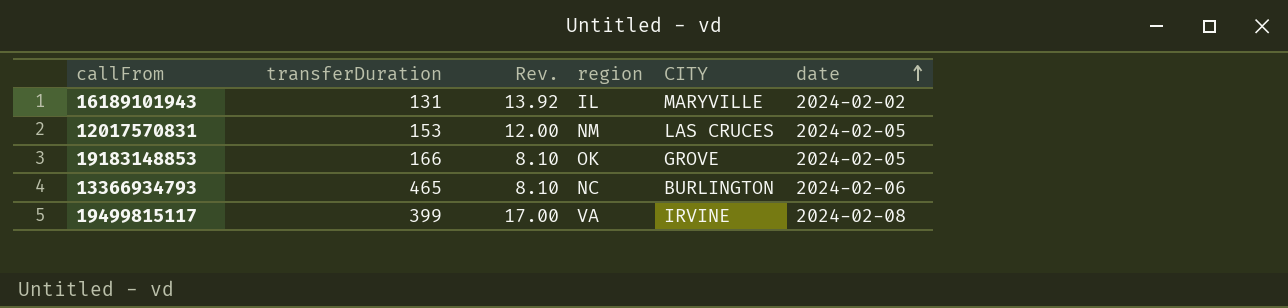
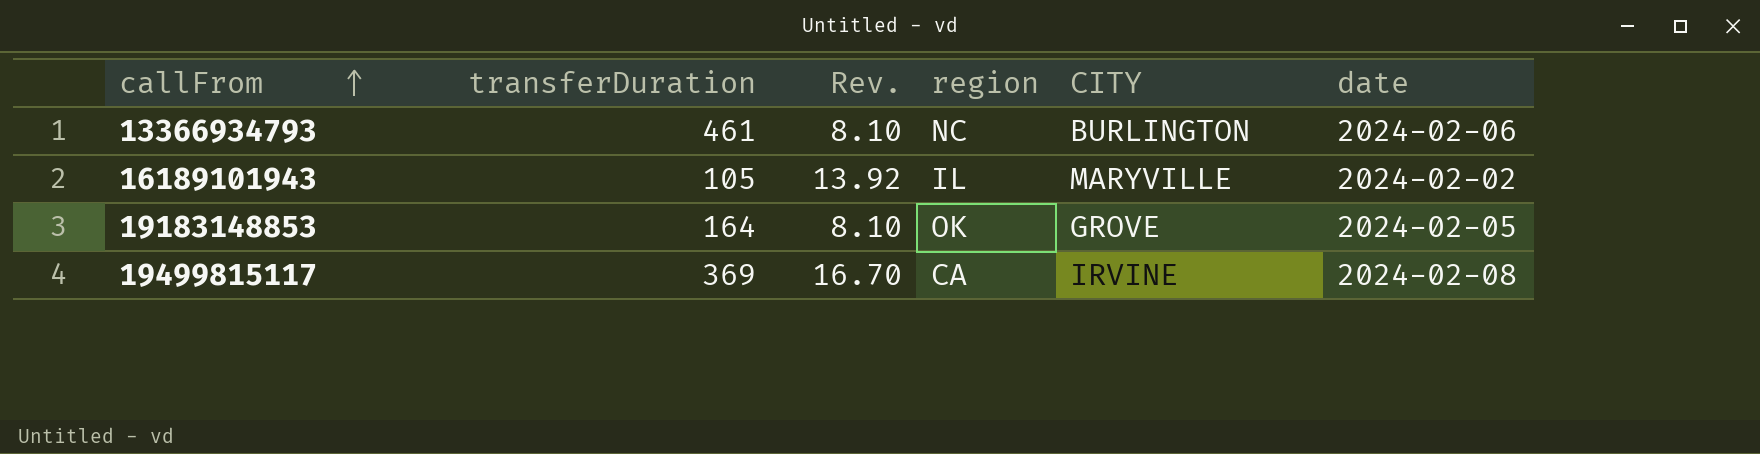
row order: date ascending -> callFrom ascending
row 12017570831: 153 | 12.00 | NM | LAS CRUCES | 2024-02-05 -> none
13366934793 | transferDuration: 465 -> 461
16189101943 | transferDuration: 131 -> 105
19183148853 | transferDuration: 166 -> 164
19499815117 | transferDuration: 399 -> 369
19499815117 | Rev.: 17.00 -> 16.70
19499815117 | region: VA -> CA

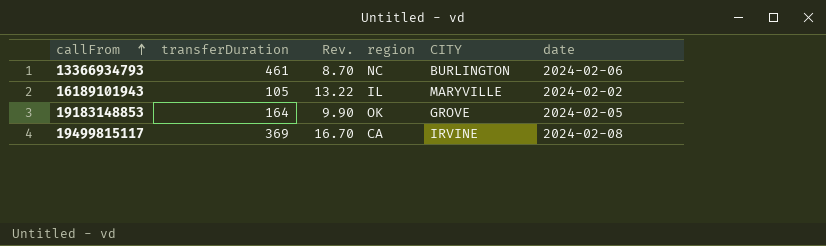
13366934793 | Rev.: 8.10 -> 8.70
16189101943 | Rev.: 13.92 -> 13.22
19183148853 | Rev.: 8.10 -> 9.90

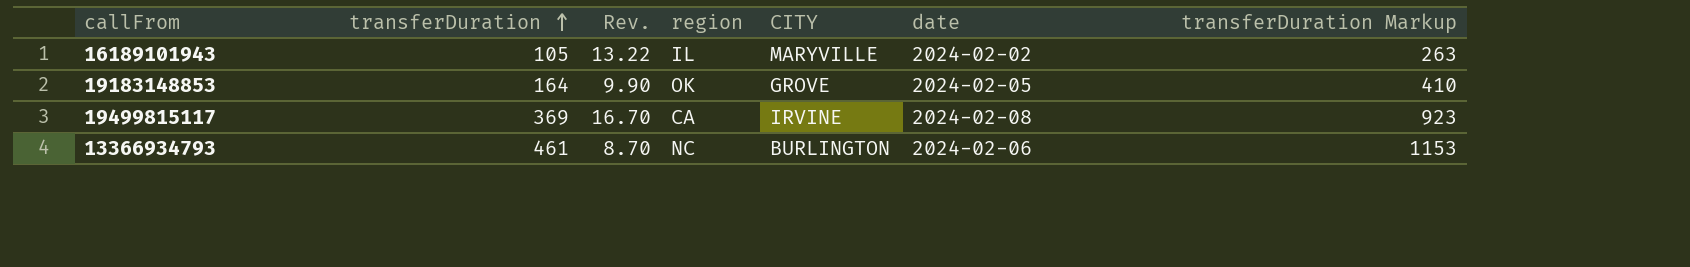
row order: callFrom ascending -> transferDuration ascending
column transferDuration Markup | formula: none -> [transferDuration] * 2.5

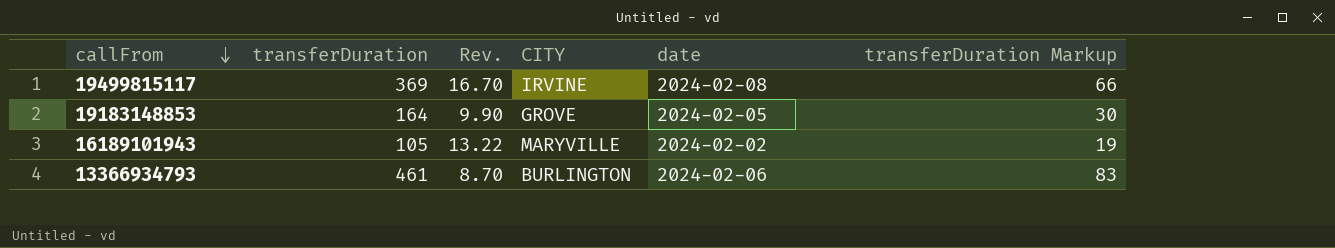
row order: transferDuration ascending -> callFrom descending
column region | position: 4 -> none
column transferDuration Markup | formula: [transferDuration] * 2.5 -> [transferDuration] * 0.18

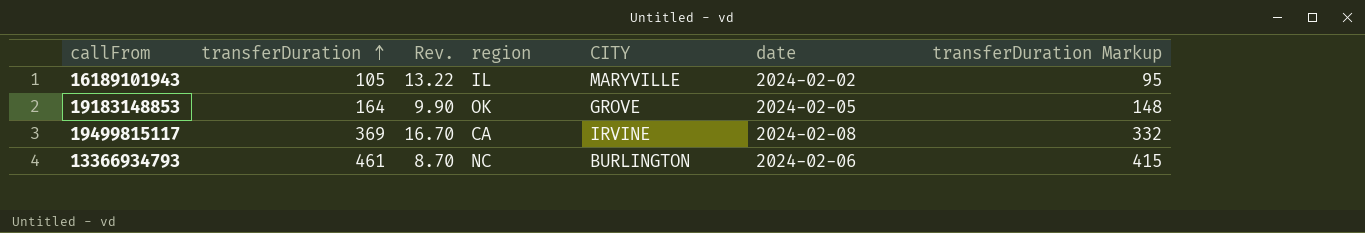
row order: callFrom descending -> transferDuration ascending
column region | position: none -> 4
column transferDuration Markup | formula: [transferDuration] * 0.18 -> [transferDuration] * 0.9

